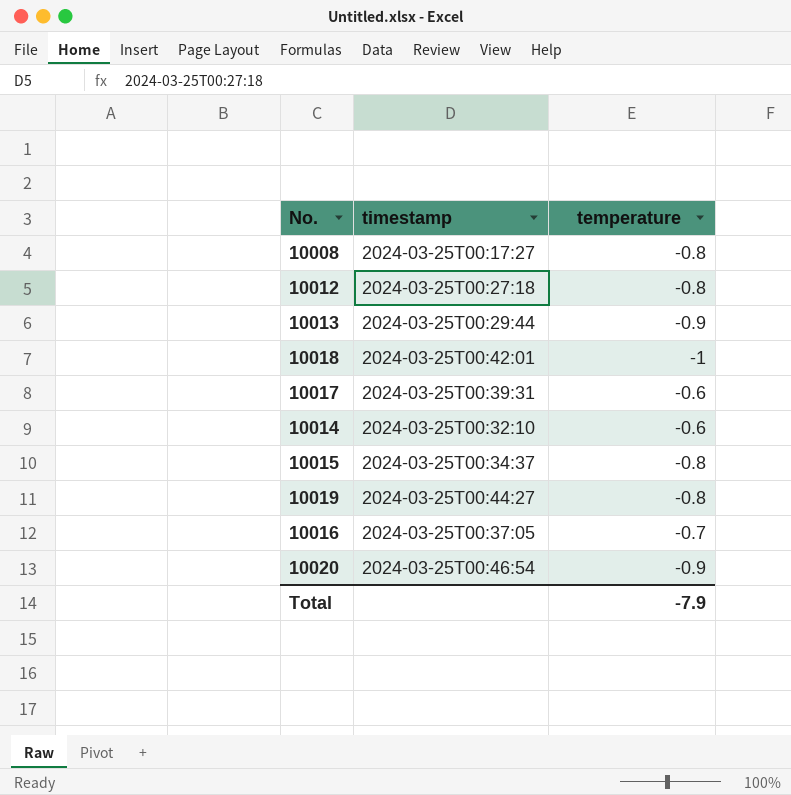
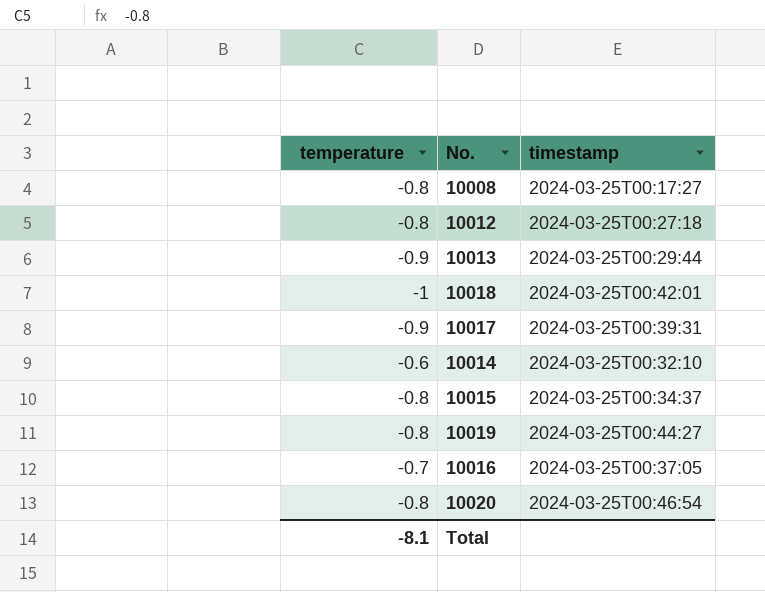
column temperature | position: 3 -> 1
10017 | temperature: -0.6 -> -0.9
10020 | temperature: -0.9 -> -0.8
Total | temperature: -7.9 -> -8.1

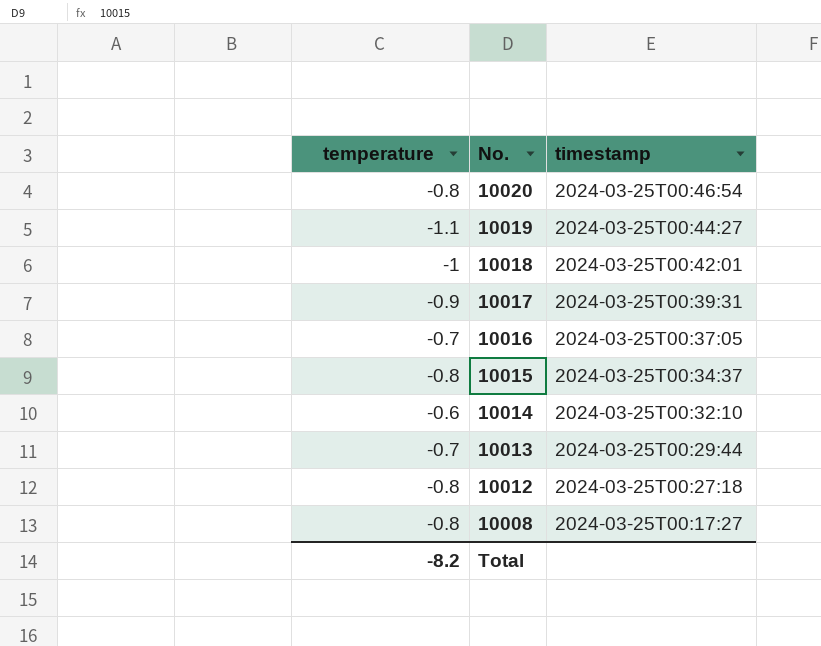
row order: none -> No. descending
10019 | temperature: -0.8 -> -1.1
10013 | temperature: -0.9 -> -0.7
Total | temperature: -8.1 -> -8.2

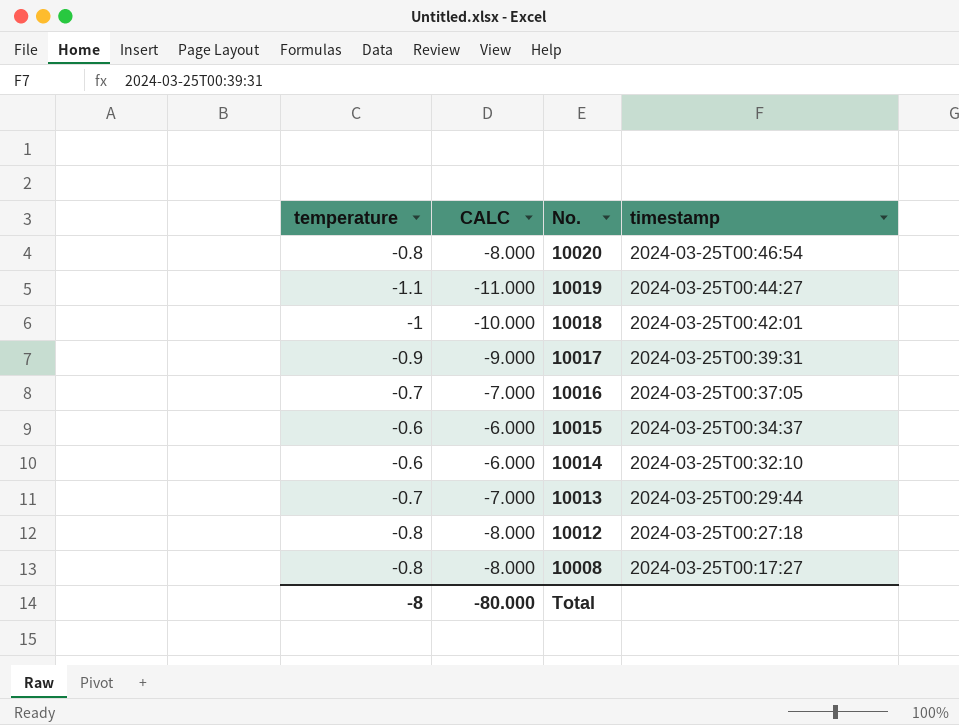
column CALC | formula: none -> [temperature] * 10
10015 | temperature: -0.8 -> -0.6
Total | temperature: -8.2 -> -8

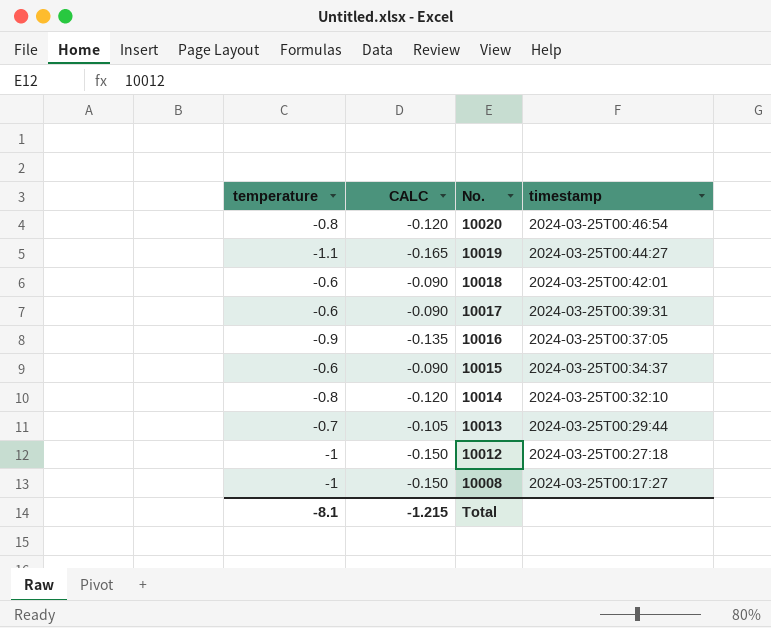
column CALC | formula: [temperature] * 10 -> [temperature] * 0.15
10018 | temperature: -1 -> -0.6
10017 | temperature: -0.9 -> -0.6
10016 | temperature: -0.7 -> -0.9
10014 | temperature: -0.6 -> -0.8
10012 | temperature: -0.8 -> -1
10008 | temperature: -0.8 -> -1
Total | temperature: -8 -> -8.1
Total | CALC: -80.000 -> -1.215

